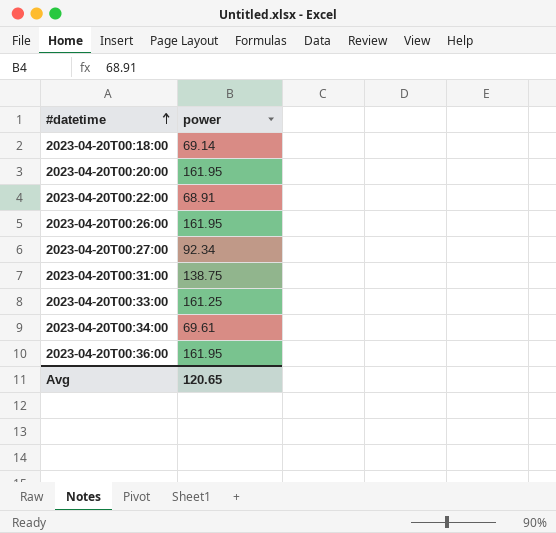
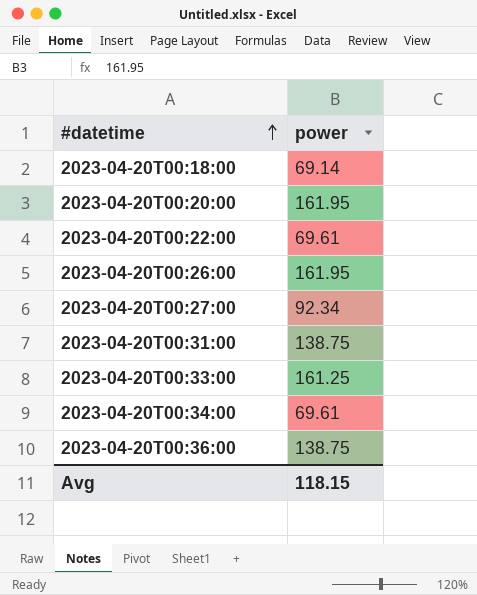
2023-04-20T00:22:00 | power: 68.91 -> 69.61
2023-04-20T00:36:00 | power: 161.95 -> 138.75
Avg | power: 120.65 -> 118.15

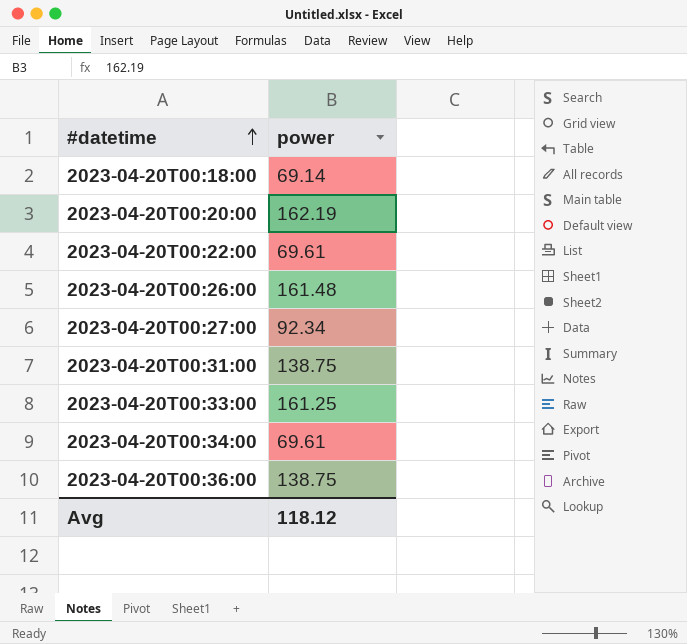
2023-04-20T00:20:00 | power: 161.95 -> 162.19
2023-04-20T00:26:00 | power: 161.95 -> 161.48
Avg | power: 118.15 -> 118.12

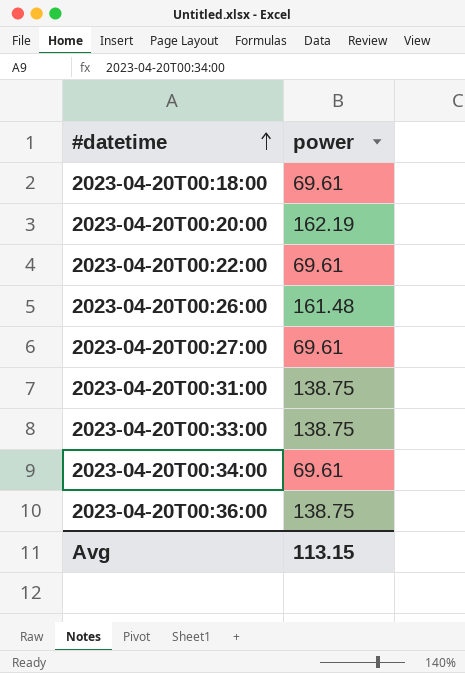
2023-04-20T00:18:00 | power: 69.14 -> 69.61
2023-04-20T00:27:00 | power: 92.34 -> 69.61
2023-04-20T00:33:00 | power: 161.25 -> 138.75
Avg | power: 118.12 -> 113.15

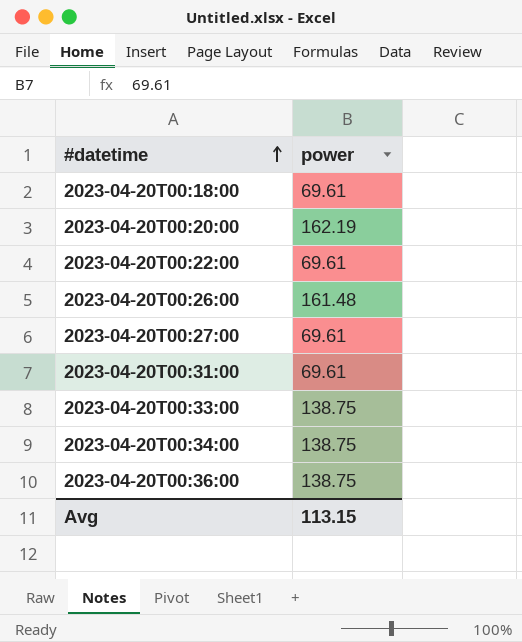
2023-04-20T00:31:00 | power: 138.75 -> 69.61
2023-04-20T00:34:00 | power: 69.61 -> 138.75

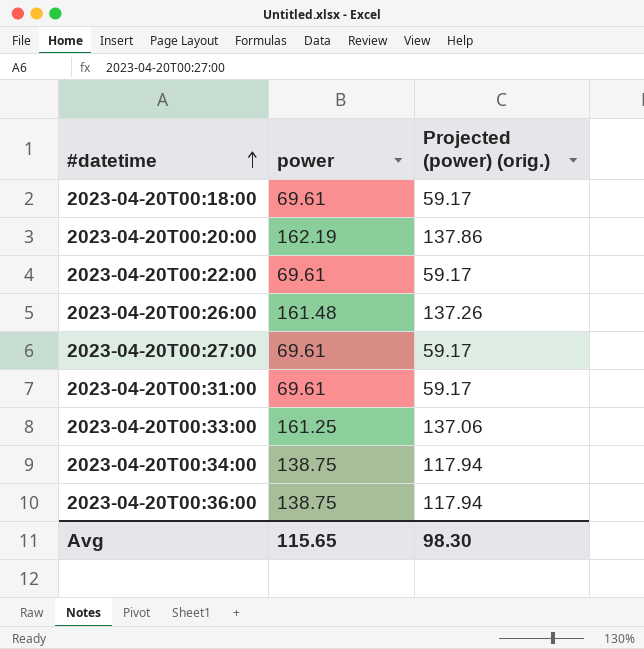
column Projected (power) (orig.) | formula: none -> [power] * 0.85
2023-04-20T00:33:00 | power: 138.75 -> 161.25
Avg | power: 113.15 -> 115.65

